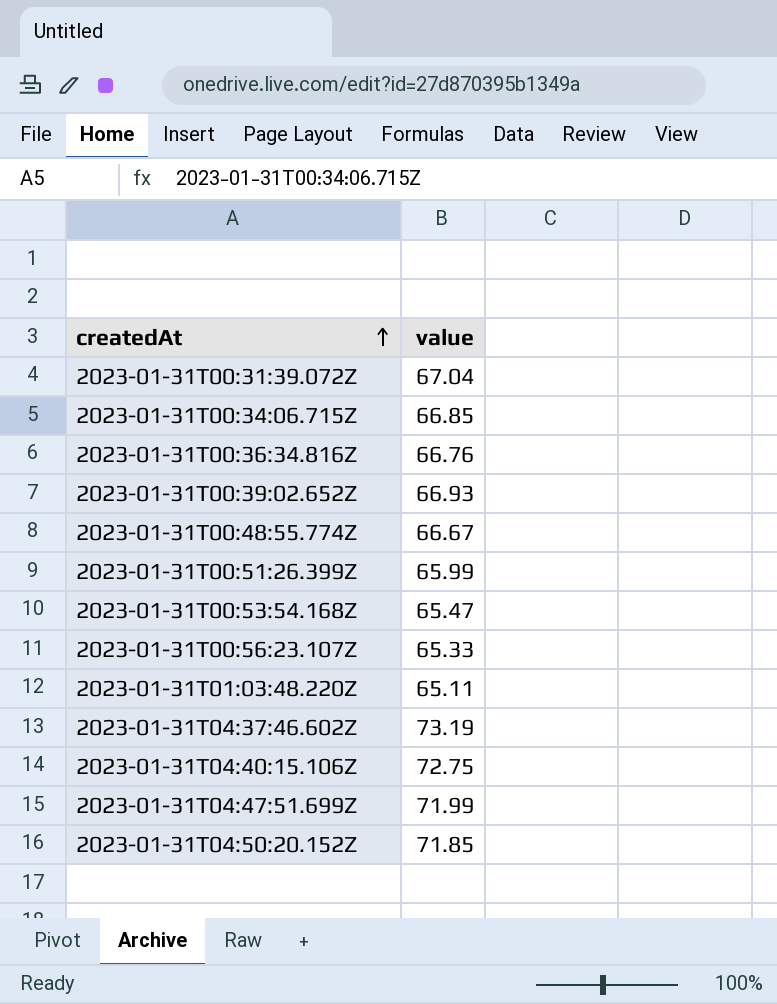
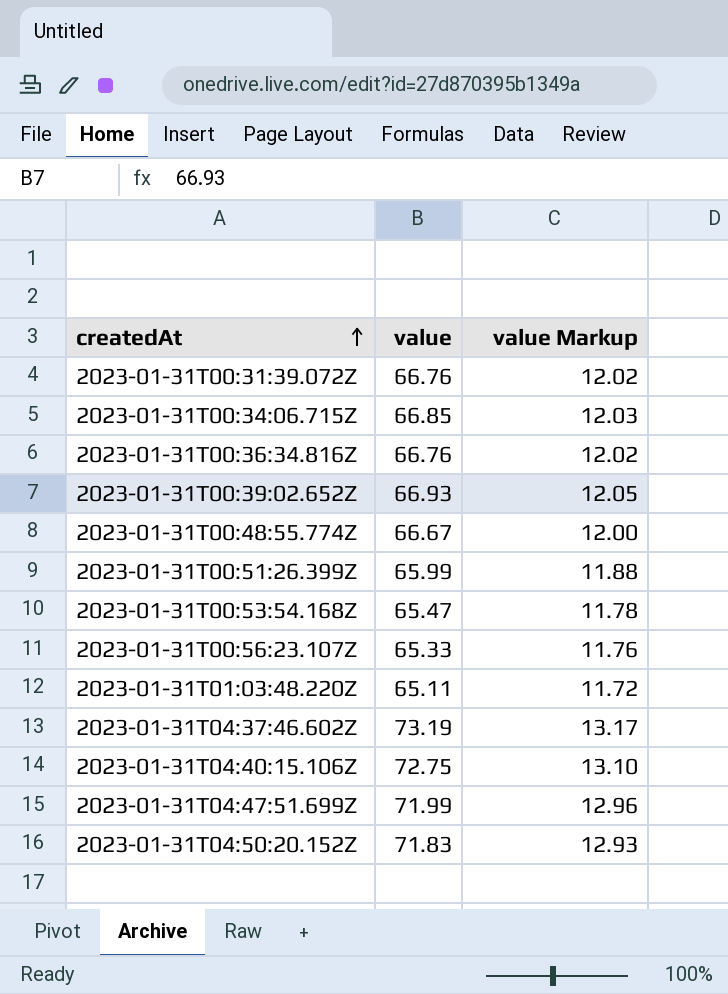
column value Markup | formula: none -> [value] * 0.18
2023-01-31T00:31:39.072Z | value: 67.04 -> 66.76
2023-01-31T04:50:20.152Z | value: 71.85 -> 71.83

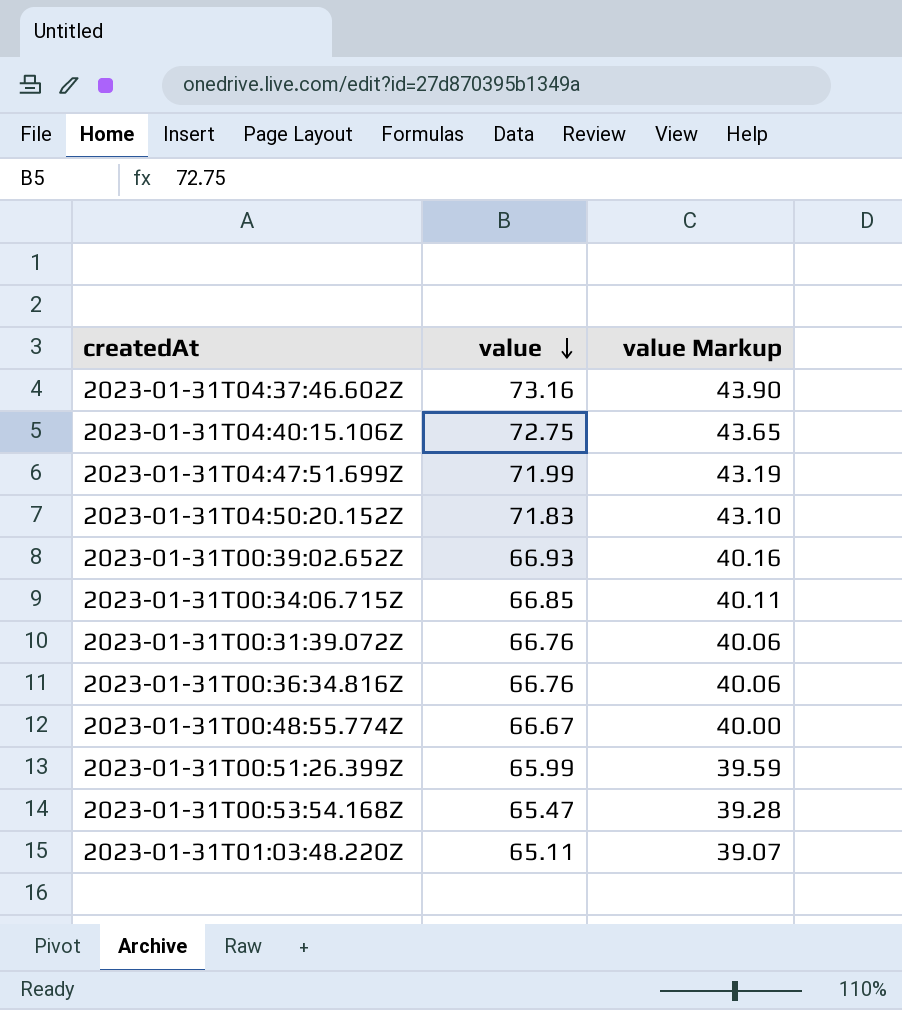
row order: createdAt ascending -> value descending
column value Markup | formula: [value] * 0.18 -> [value] * 0.6
row 2023-01-31T00:56:23.107Z: 65.33 | 11.76 -> none
2023-01-31T04:37:46.602Z | value: 73.19 -> 73.16

